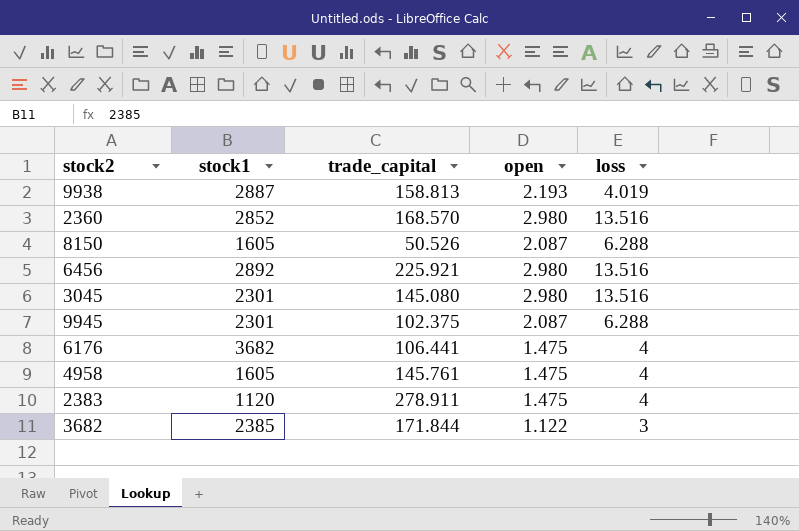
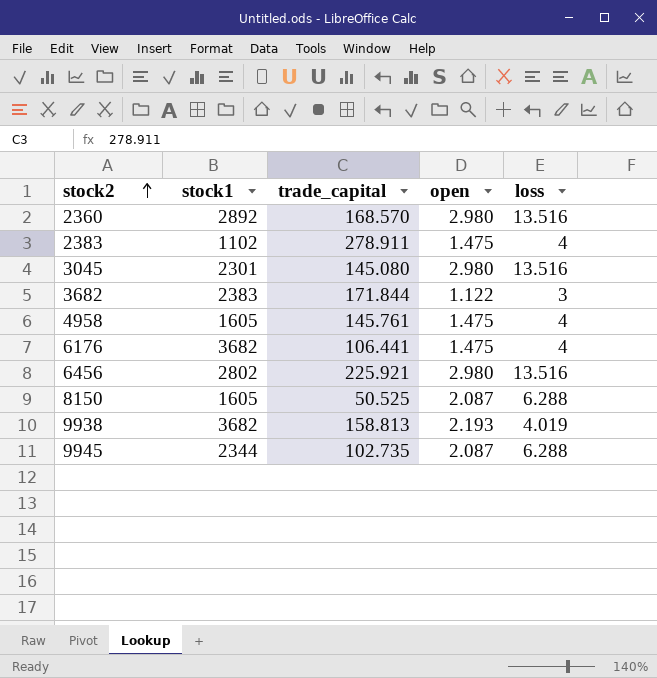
row order: none -> stock2 ascending
2360 | stock1: 2852 -> 2892
2383 | stock1: 1120 -> 1102
3682 | stock1: 2385 -> 2383
6456 | stock1: 2892 -> 2802
8150 | trade_capital: 50.526 -> 50.525
9938 | stock1: 2887 -> 3682
9945 | stock1: 2301 -> 2344
9945 | trade_capital: 102.375 -> 102.735

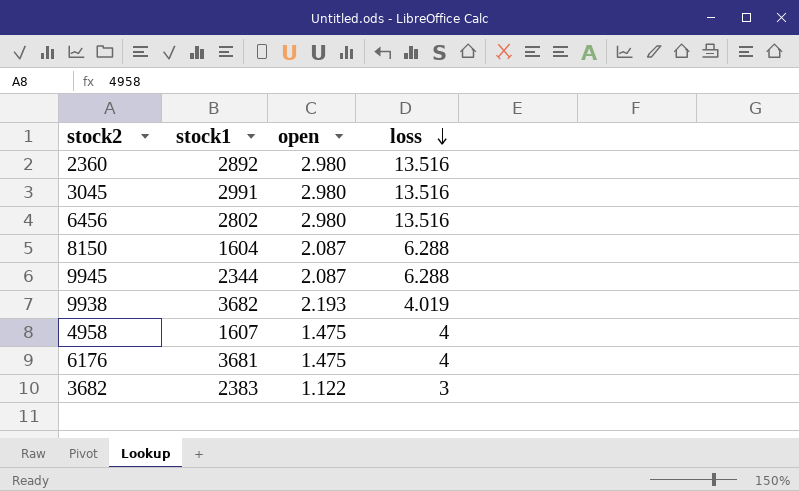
row order: stock2 ascending -> loss descending
column trade_capital | position: 3 -> none
row 2383: 1102 | 278.911 | 1.475 | 4 -> none
3045 | stock1: 2301 -> 2991
8150 | stock1: 1605 -> 1604
4958 | stock1: 1605 -> 1607
6176 | stock1: 3682 -> 3681

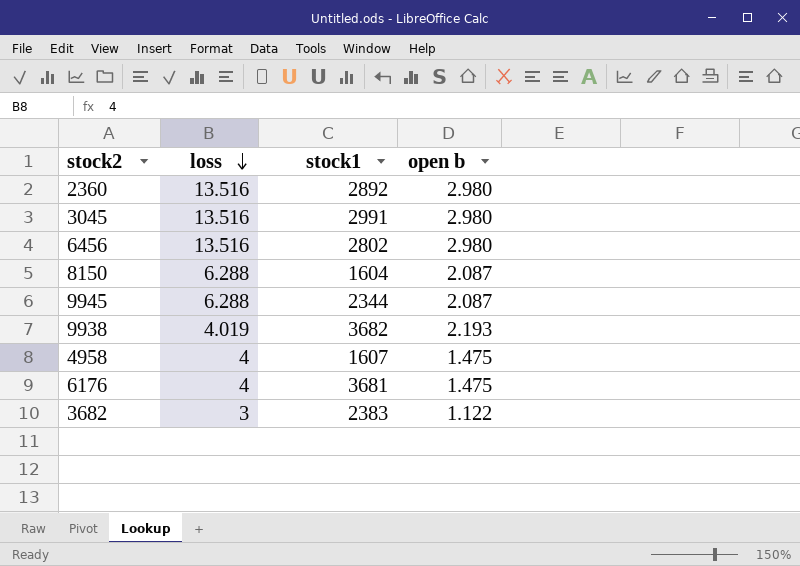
column loss | position: 4 -> 2
column name: open -> open b

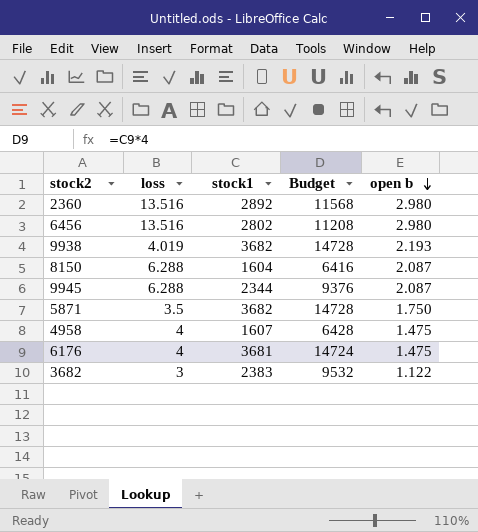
row order: loss descending -> open b descending
column Budget | formula: none -> [stock1] * 4
row 3045: 13.516 | 2991 | 2.980 -> none
row 5871: none -> 3.5 | 3682 | 14728 | 1.750

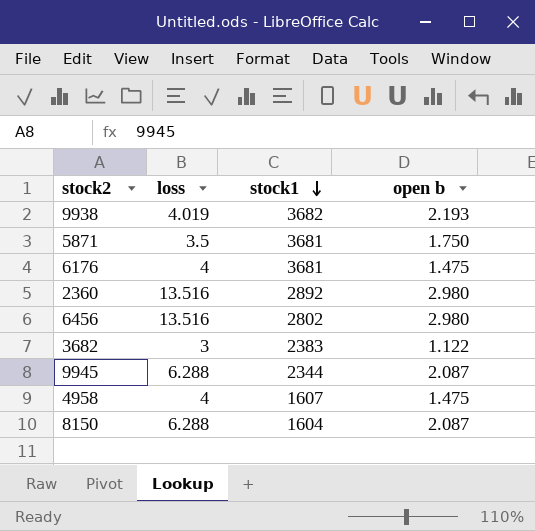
row order: open b descending -> stock1 descending
column Budget | formula: [stock1] * 4 -> none
5871 | stock1: 3682 -> 3681

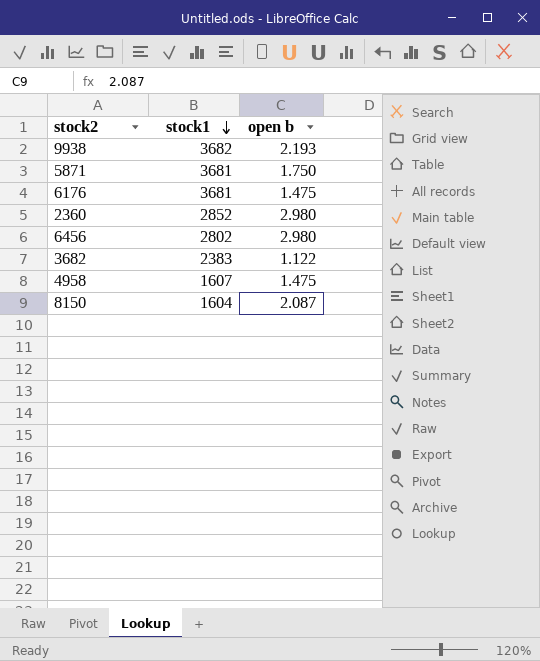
column loss | position: 2 -> none
row 9945: 6.288 | 2344 | 2.087 -> none
2360 | stock1: 2892 -> 2852

